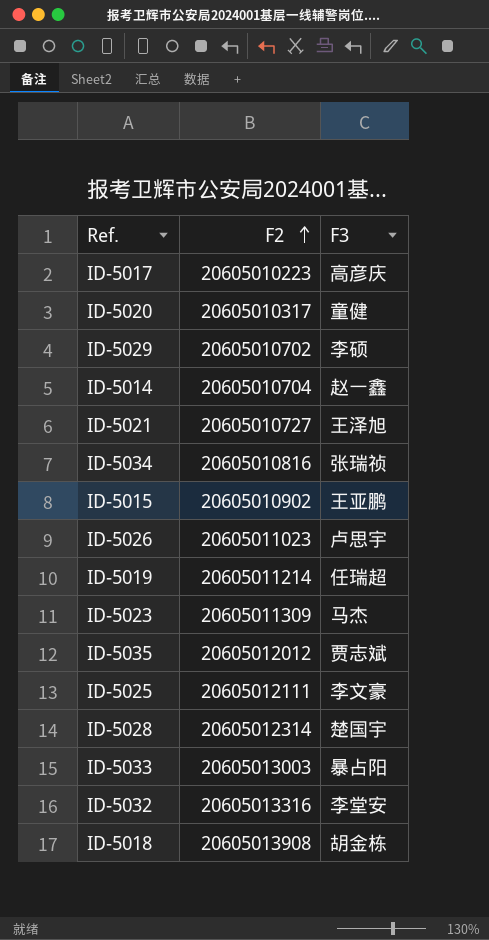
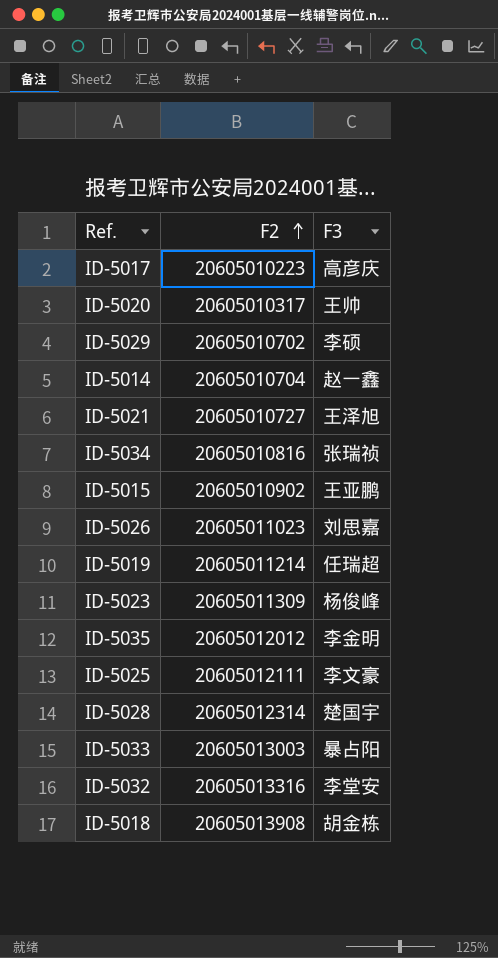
ID-5020 | F3: 童健 -> 王帅
ID-5026 | F3: 卢思宇 -> 刘思嘉
ID-5023 | F3: 马杰 -> 杨俊峰
ID-5035 | F3: 贾志斌 -> 李金明

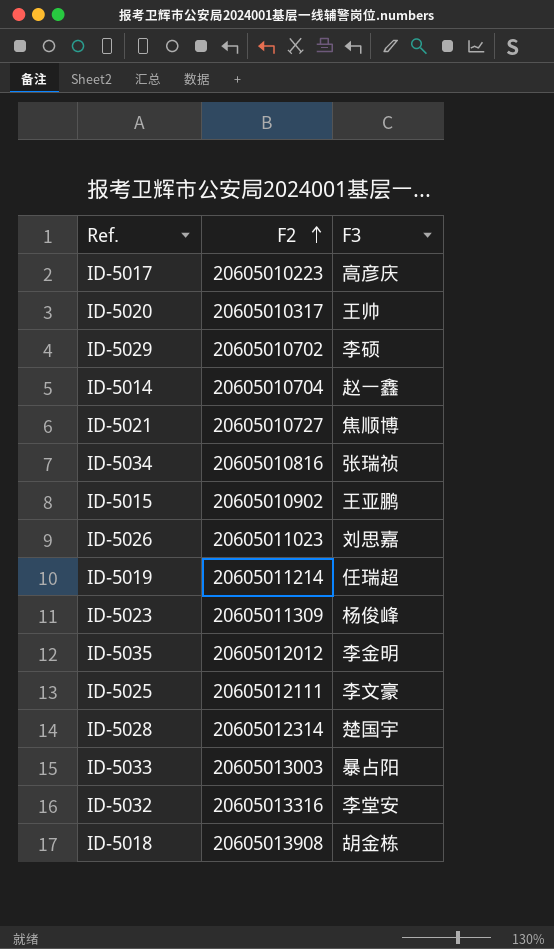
ID-5021 | F3: 王泽旭 -> 焦顺博

